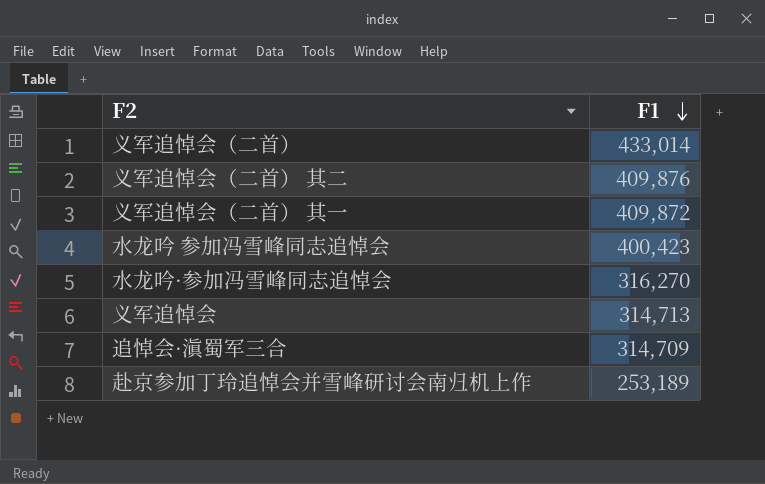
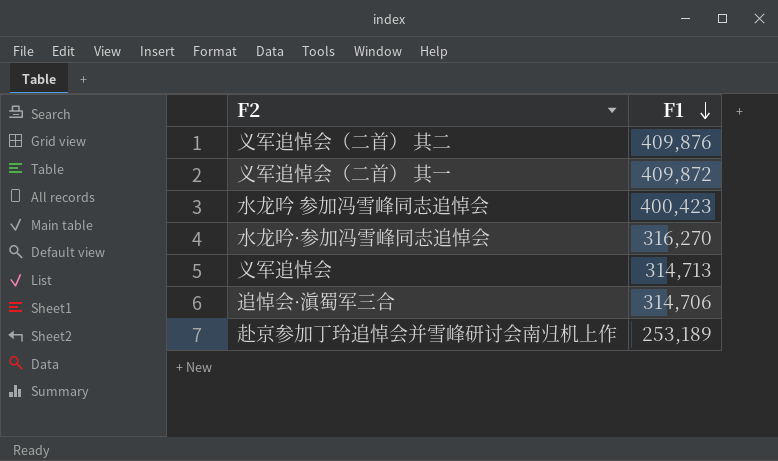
row 义军追悼会（二首）: 433,014 -> none
追悼会·滇蜀军三合 | F1: 314,709 -> 314,706

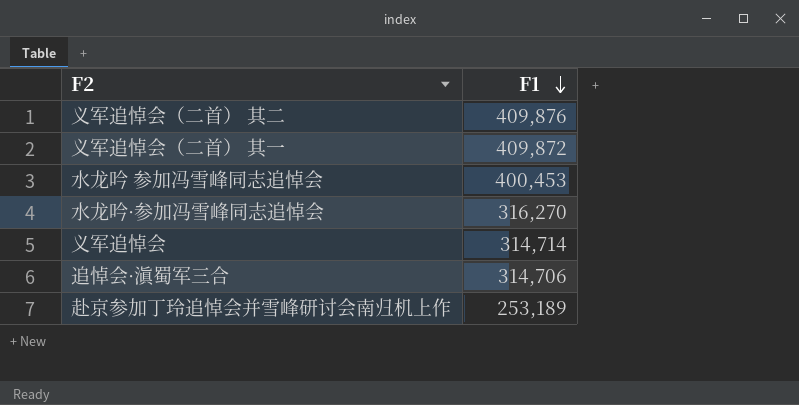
水龙吟 参加冯雪峰同志追悼会 | F1: 400,423 -> 400,453
义军追悼会 | F1: 314,713 -> 314,714

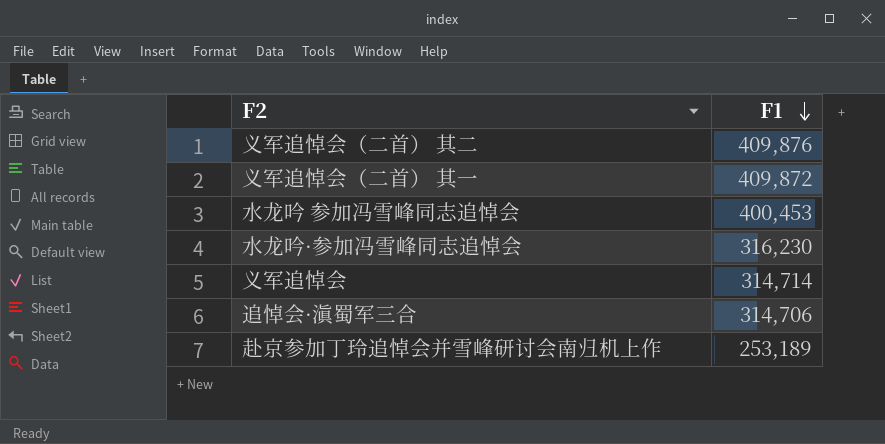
水龙吟·参加冯雪峰同志追悼会 | F1: 316,270 -> 316,230

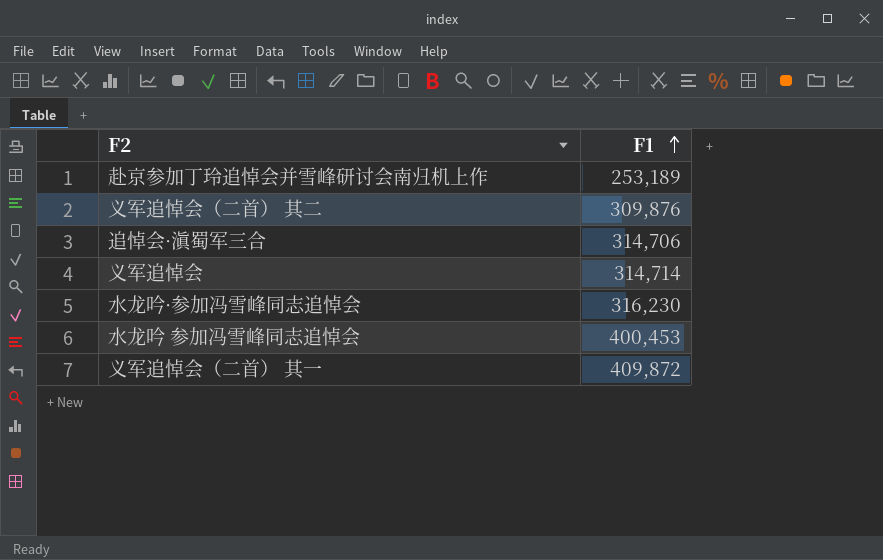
row order: F1 descending -> F1 ascending
义军追悼会（二首） 其二 | F1: 409,876 -> 309,876

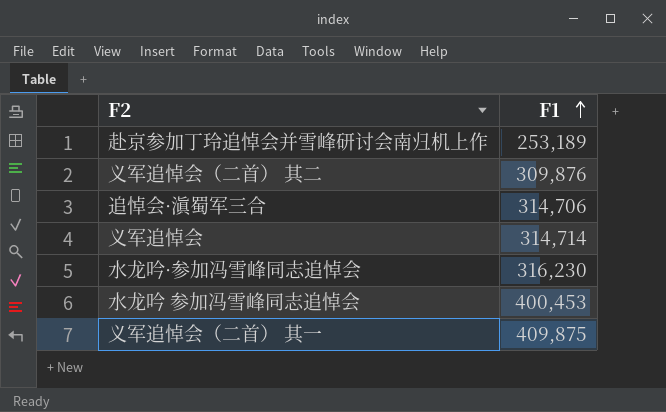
义军追悼会（二首） 其一 | F1: 409,872 -> 409,875

